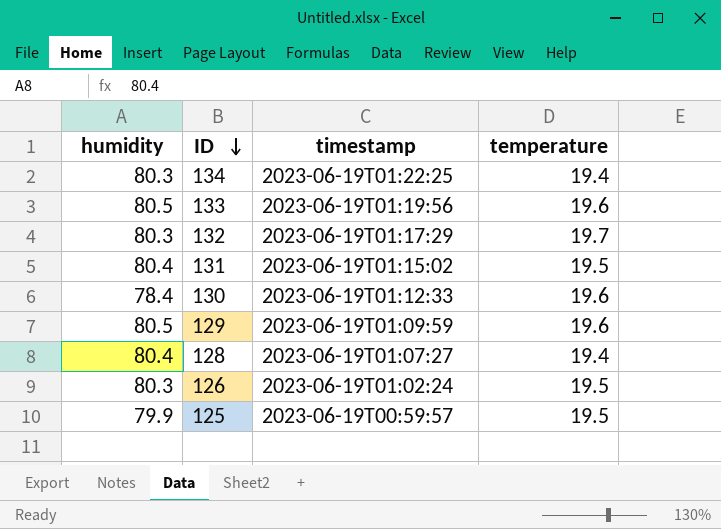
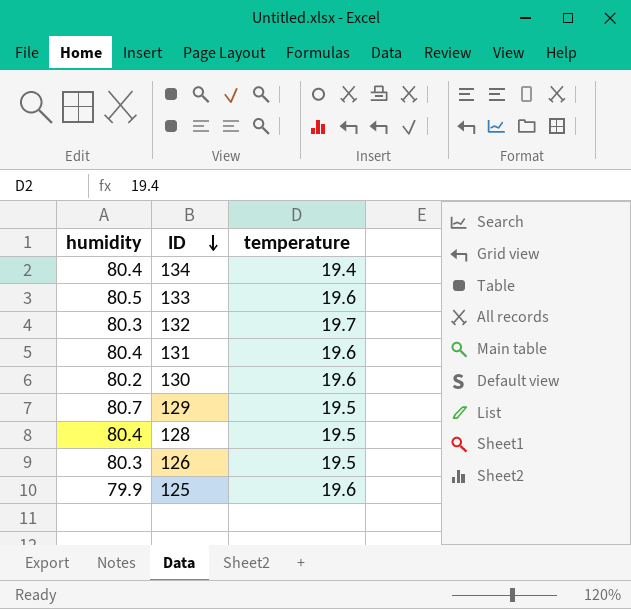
column timestamp | position: 3 -> none
134 | humidity: 80.3 -> 80.4
131 | temperature: 19.5 -> 19.6
130 | humidity: 78.4 -> 80.2
129 | humidity: 80.5 -> 80.7
129 | temperature: 19.6 -> 19.5
128 | temperature: 19.4 -> 19.5
125 | temperature: 19.5 -> 19.6

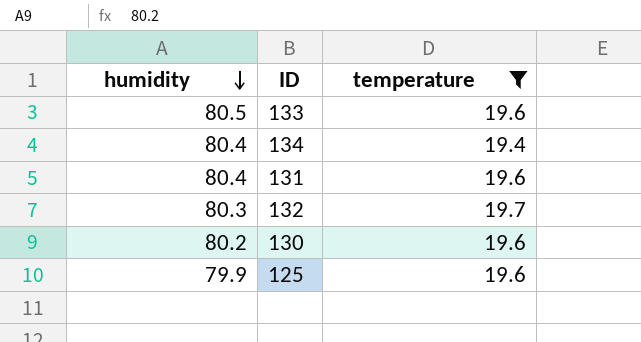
filter: none -> temperature != 19.5
row order: ID descending -> humidity descending

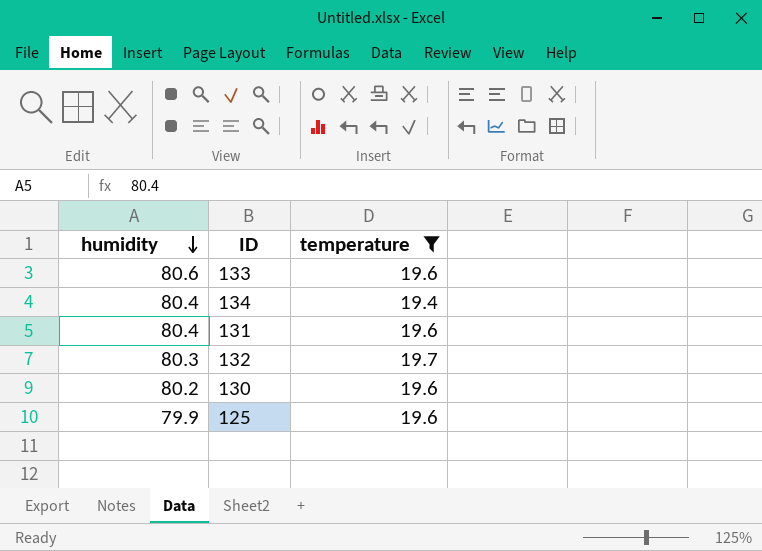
133 | humidity: 80.5 -> 80.6

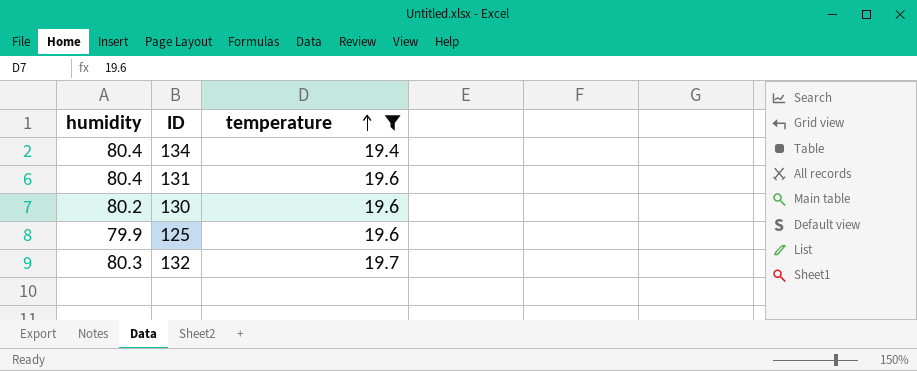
row order: humidity descending -> temperature ascending
row 133: 80.6 | 19.6 -> none

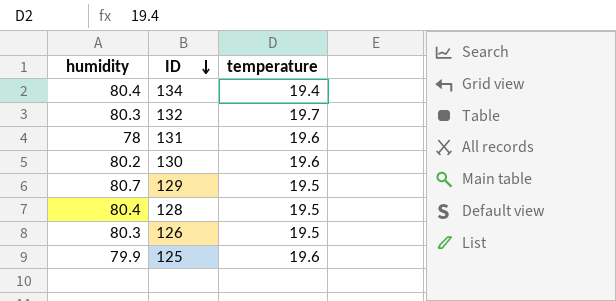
filter: temperature != 19.5 -> none
row order: temperature ascending -> ID descending
131 | humidity: 80.4 -> 78

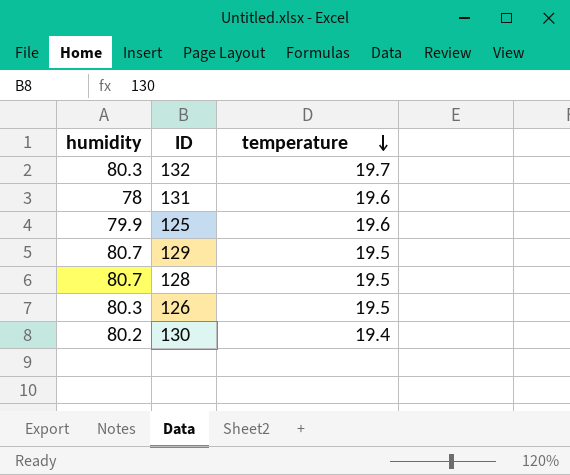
row order: ID descending -> temperature descending
row 134: 80.4 | 19.4 -> none
128 | humidity: 80.4 -> 80.7
130 | temperature: 19.6 -> 19.4

